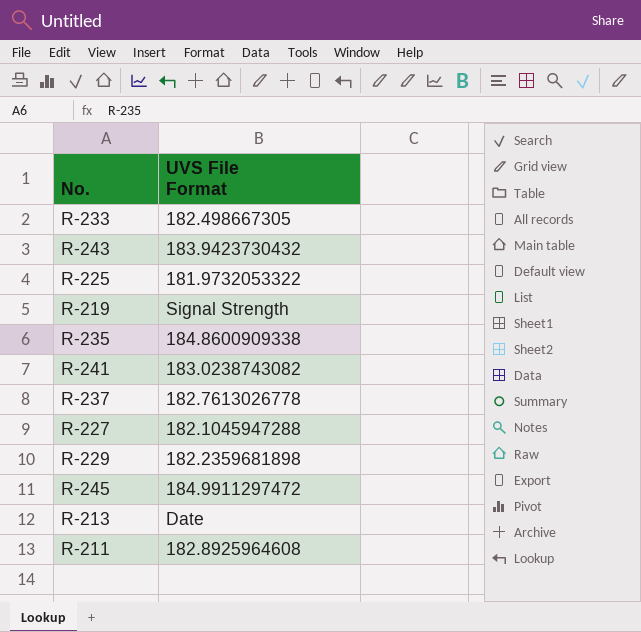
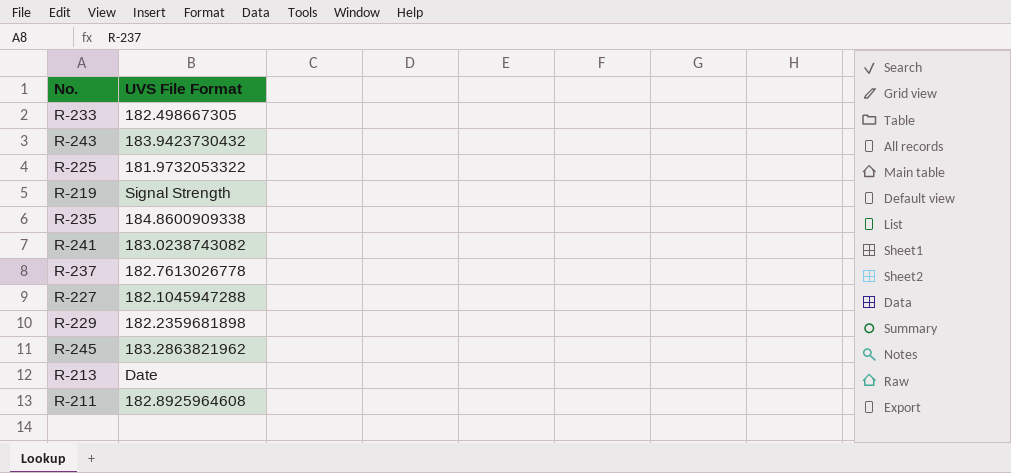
R-245 | UVS File Format: 184.9911297472 -> 183.2863821962

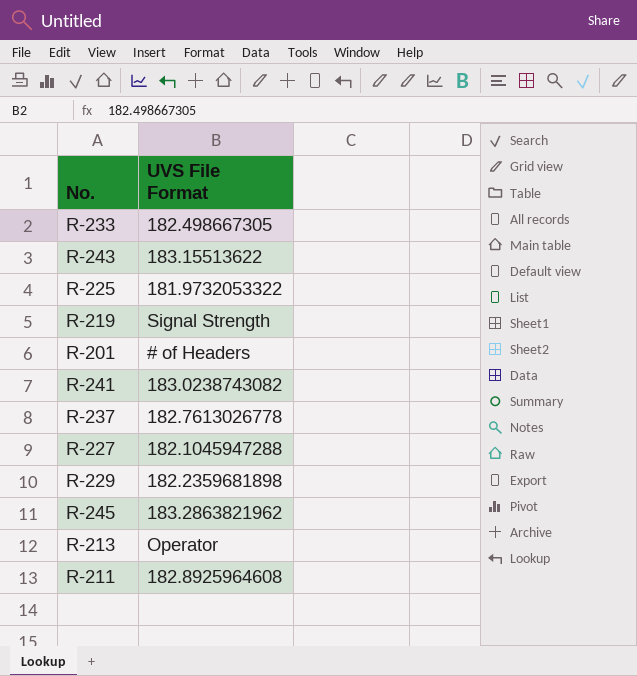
row R-235: 184.8600909338 -> none
R-243 | UVS File Format: 183.9423730432 -> 183.15513622
row R-201: none -> # of Headers
R-213 | UVS File Format: Date -> Operator

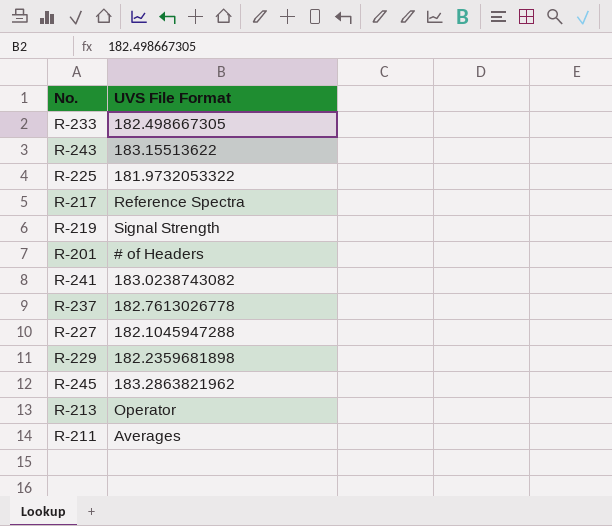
row R-217: none -> Reference Spectra
R-211 | UVS File Format: 182.8925964608 -> Averages

